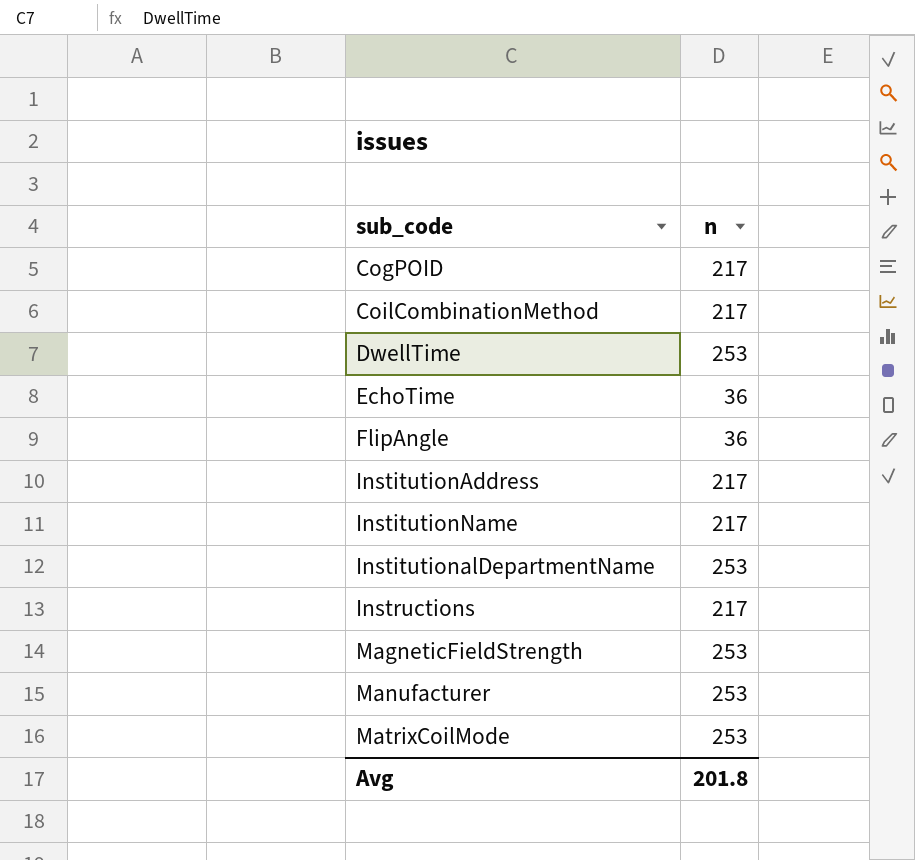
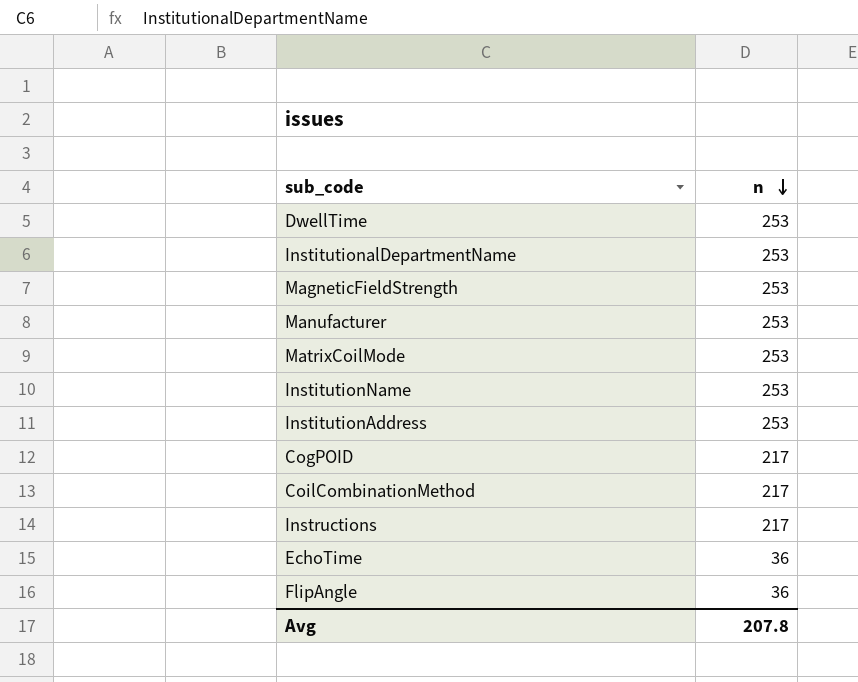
row order: none -> n descending
InstitutionName | n: 217 -> 253
InstitutionAddress | n: 217 -> 253
Avg | n: 201.8 -> 207.8

